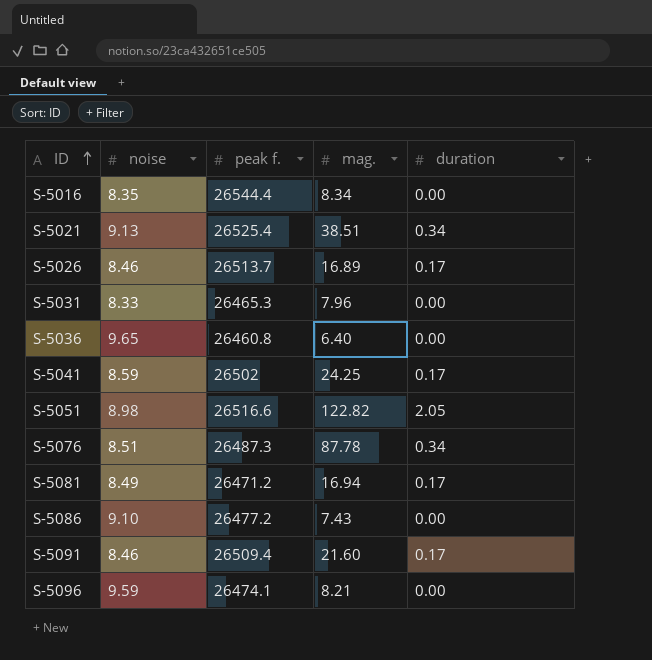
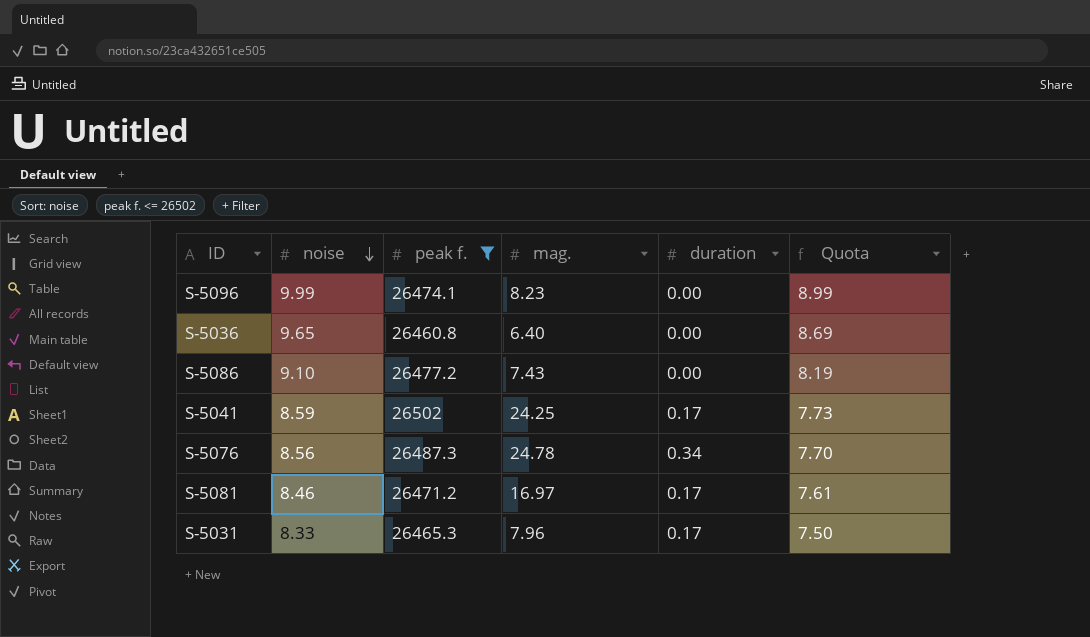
filter: none -> peak f. <= 26502
row order: ID ascending -> noise descending
column Quota | formula: none -> [noise] * 0.9
S-5096 | noise: 9.59 -> 9.99
S-5096 | mag.: 8.21 -> 8.23
S-5076 | noise: 8.51 -> 8.56
S-5076 | mag.: 87.78 -> 24.78
S-5081 | noise: 8.49 -> 8.46
S-5081 | mag.: 16.94 -> 16.97
S-5031 | duration: 0.00 -> 0.17

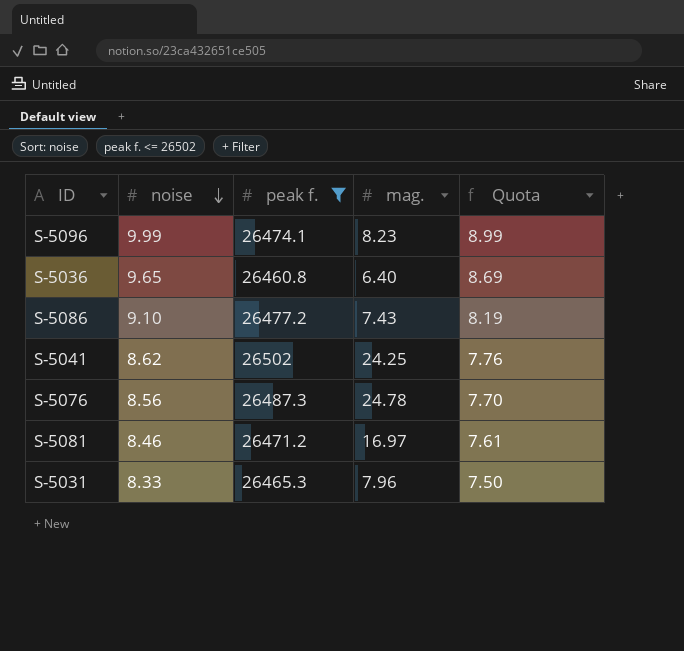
column duration | position: 5 -> none
S-5041 | noise: 8.59 -> 8.62
S-5041 | Quota: 7.73 -> 7.76

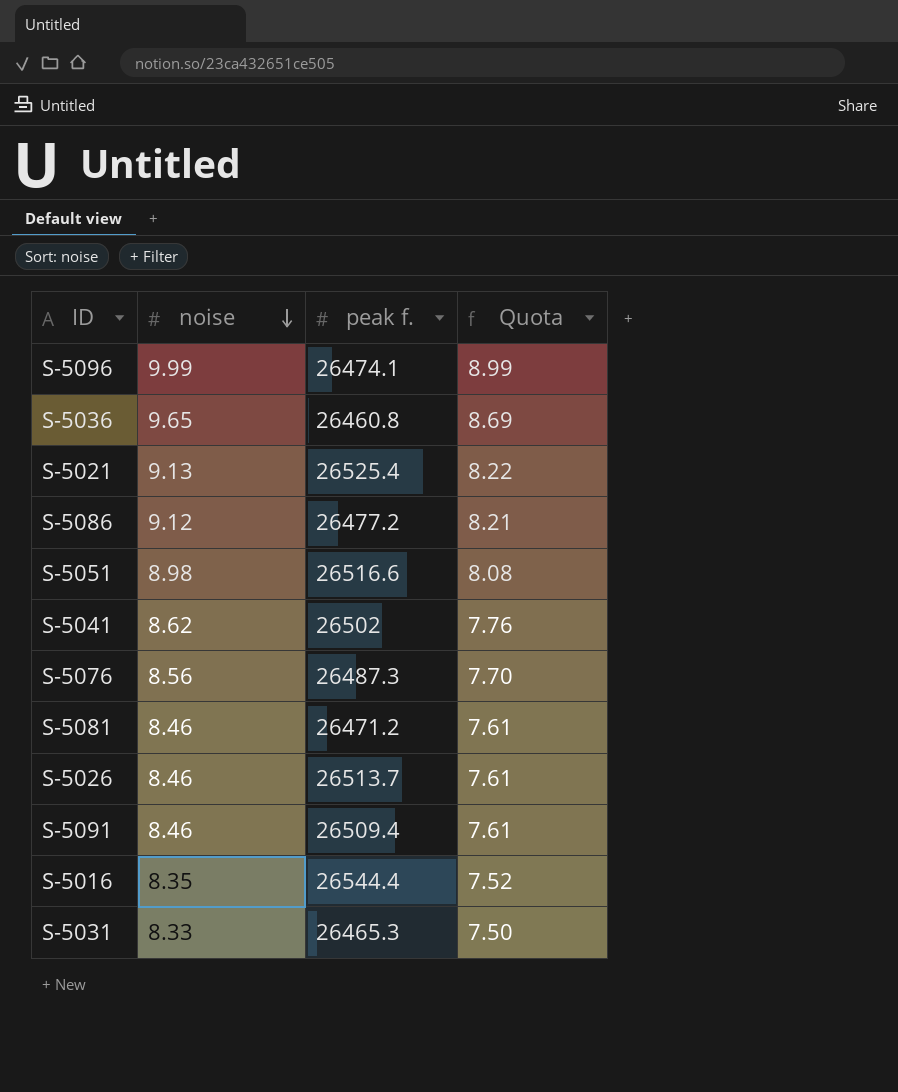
filter: peak f. <= 26502 -> none
column mag. | position: 4 -> none
S-5086 | noise: 9.10 -> 9.12
S-5086 | Quota: 8.19 -> 8.21

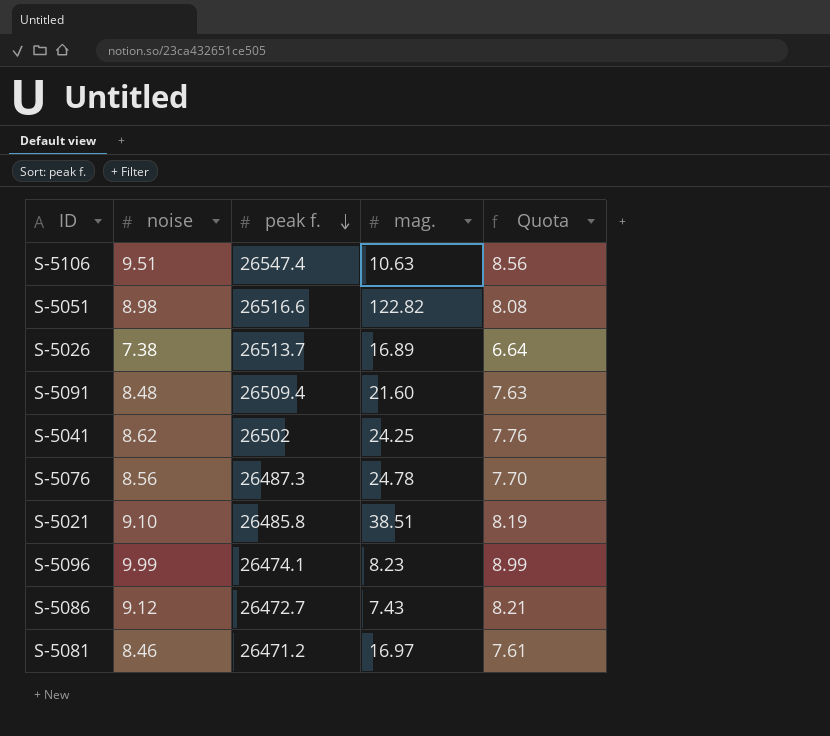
row order: noise descending -> peak f. descending
column mag. | position: none -> 4
row S-5036: 9.65 | 26460.8 | 8.69 -> none
row S-5016: 8.35 | 26544.4 | 7.52 -> none
row S-5031: 8.33 | 26465.3 | 7.50 -> none
row S-5106: none -> 9.51 | 26547.4 | 10.63 | 8.56
S-5026 | noise: 8.46 -> 7.38
S-5026 | Quota: 7.61 -> 6.64
S-5091 | noise: 8.46 -> 8.48
S-5091 | Quota: 7.61 -> 7.63
S-5021 | noise: 9.13 -> 9.10
S-5021 | peak f.: 26525.4 -> 26485.8
S-5021 | Quota: 8.22 -> 8.19
S-5086 | peak f.: 26477.2 -> 26472.7

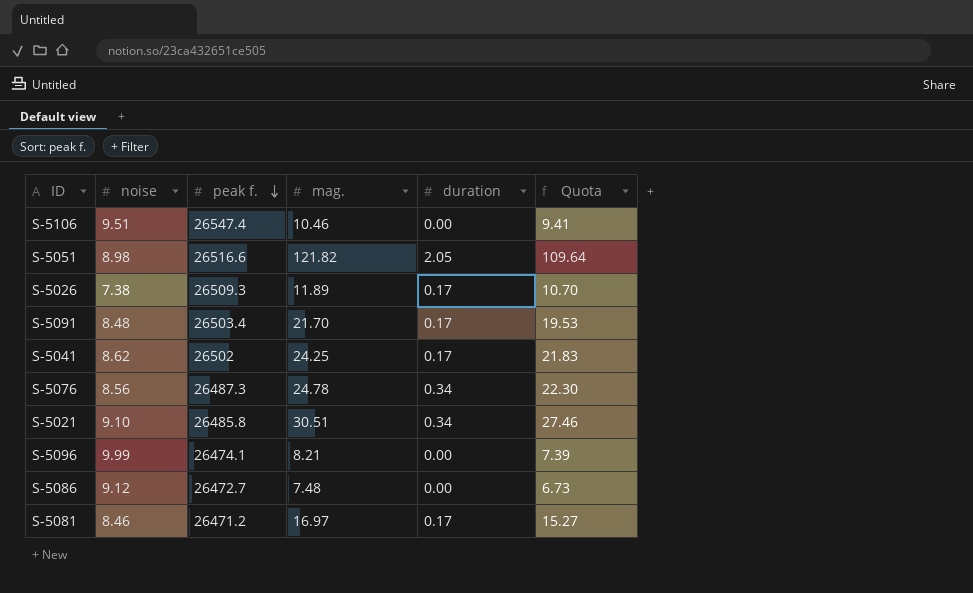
column duration | position: none -> 5
column Quota | formula: [noise] * 0.9 -> [mag.] * 0.9
S-5106 | mag.: 10.63 -> 10.46
S-5051 | mag.: 122.82 -> 121.82
S-5026 | peak f.: 26513.7 -> 26509.3
S-5026 | mag.: 16.89 -> 11.89
S-5091 | peak f.: 26509.4 -> 26503.4
S-5091 | mag.: 21.60 -> 21.70
S-5021 | mag.: 38.51 -> 30.51
S-5096 | mag.: 8.23 -> 8.21
S-5086 | mag.: 7.43 -> 7.48

